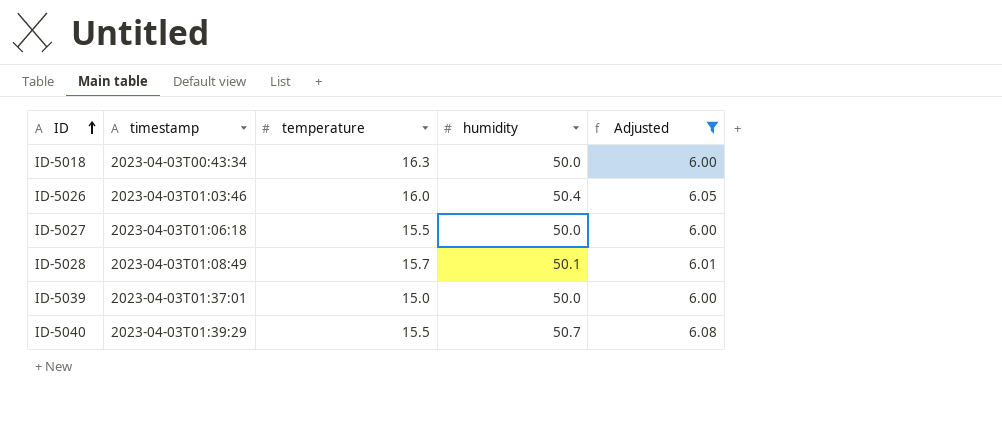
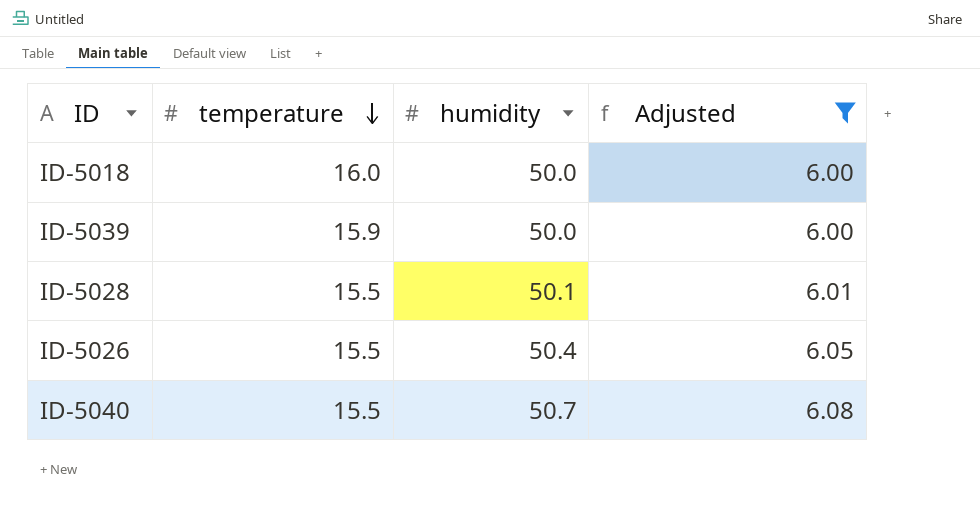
row order: ID ascending -> temperature descending
column timestamp | position: 2 -> none
row ID-5027: 2023-04-03T01:06:18 | 15.5 | 50.0 | 6.00 -> none
ID-5018 | temperature: 16.3 -> 16.0
ID-5039 | temperature: 15.0 -> 15.9
ID-5028 | temperature: 15.7 -> 15.5
ID-5026 | temperature: 16.0 -> 15.5

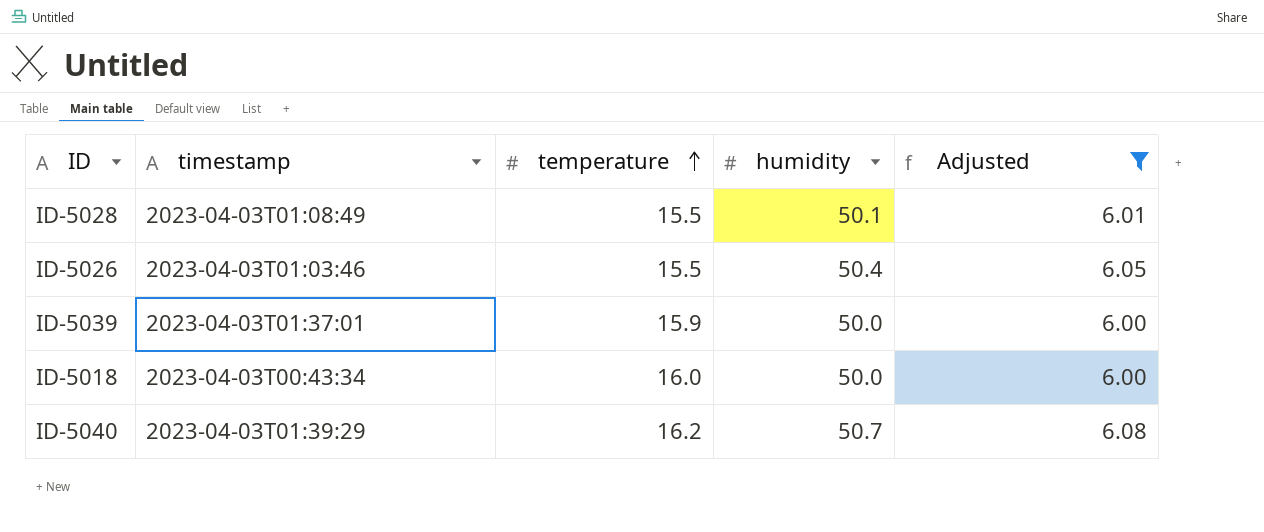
row order: temperature descending -> temperature ascending
column timestamp | position: none -> 2
ID-5040 | temperature: 15.5 -> 16.2

